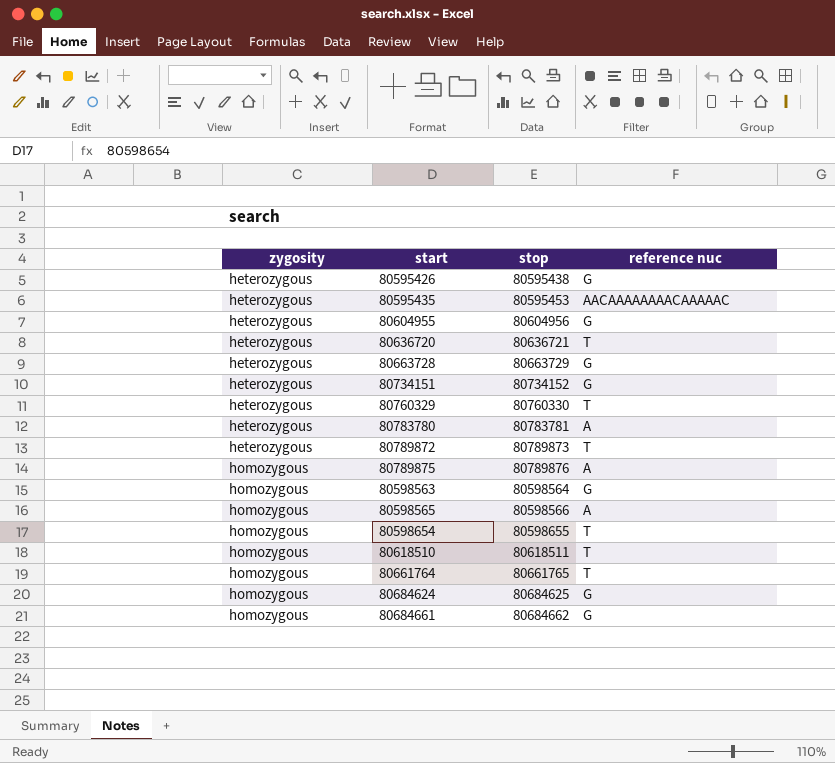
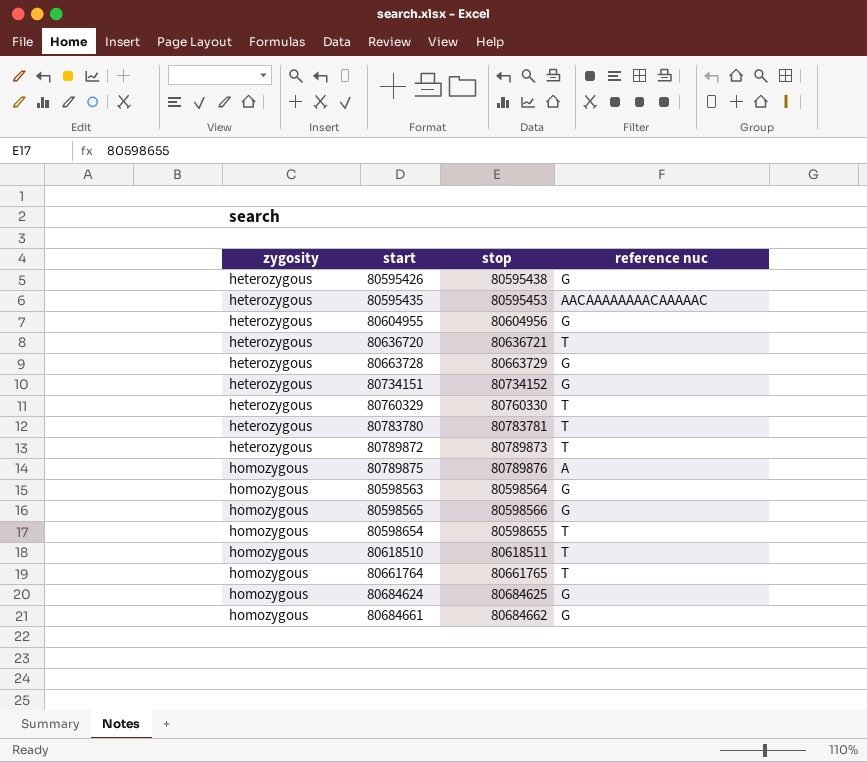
80783780 | reference nuc: A -> T
80598565 | reference nuc: A -> G

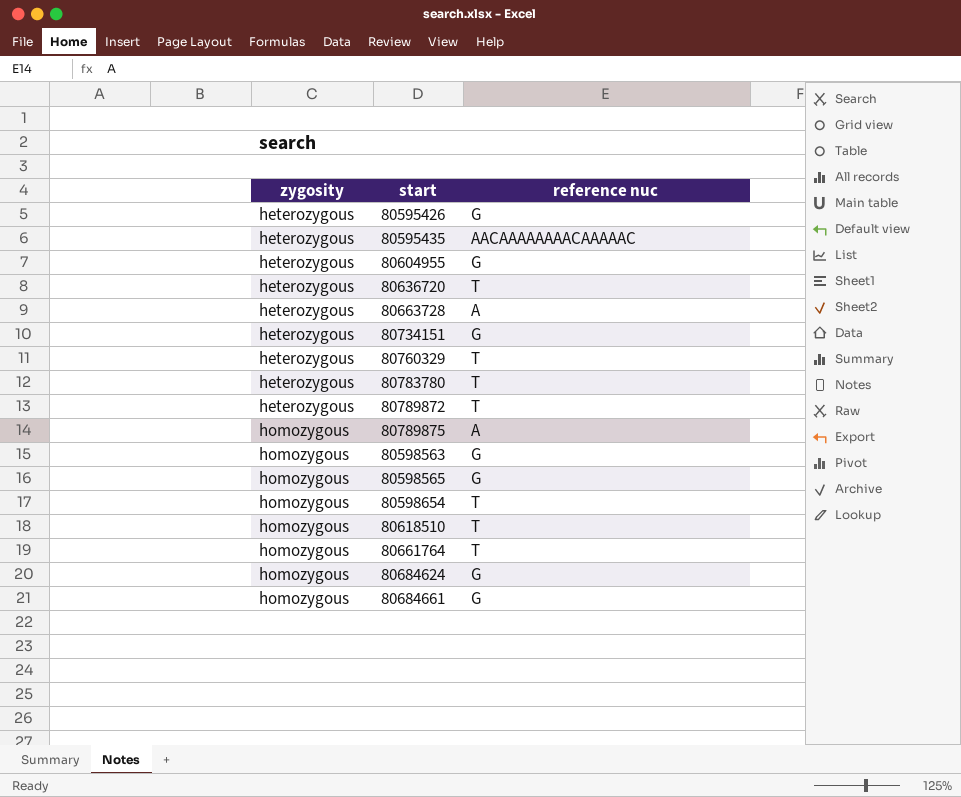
column stop | position: 3 -> none
80663728 | reference nuc: G -> A

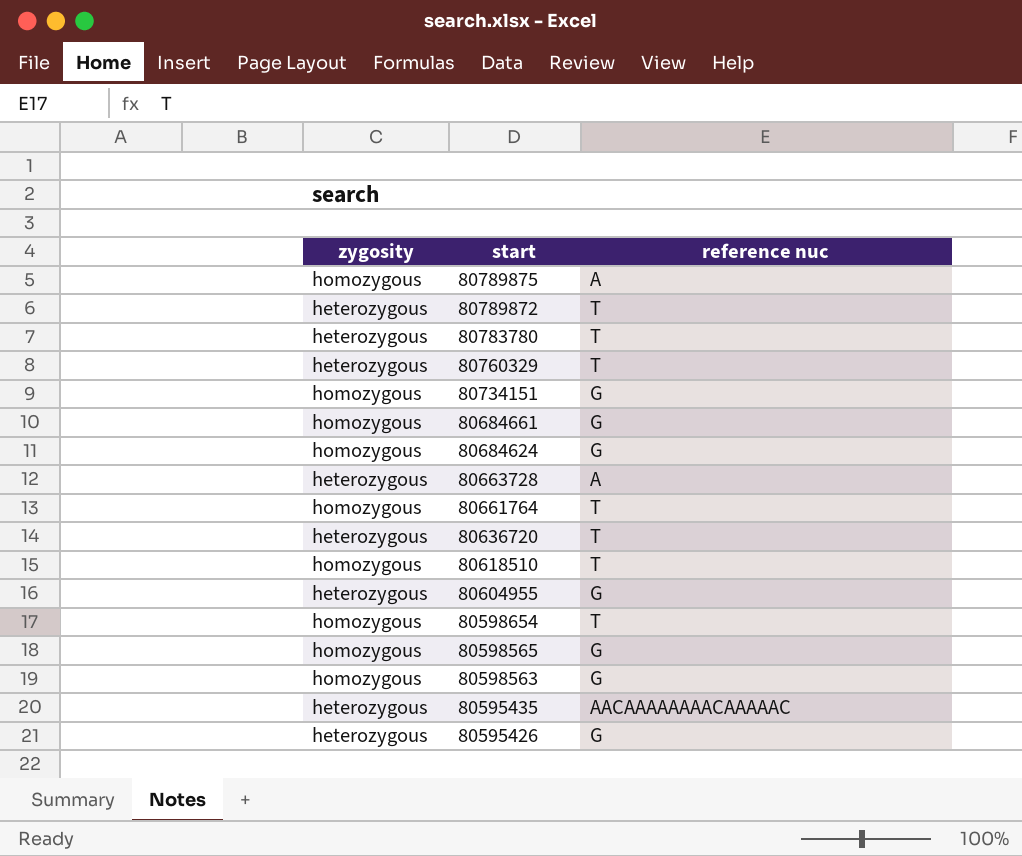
row order: zygosity ascending -> start descending
80734151 | zygosity: heterozygous -> homozygous

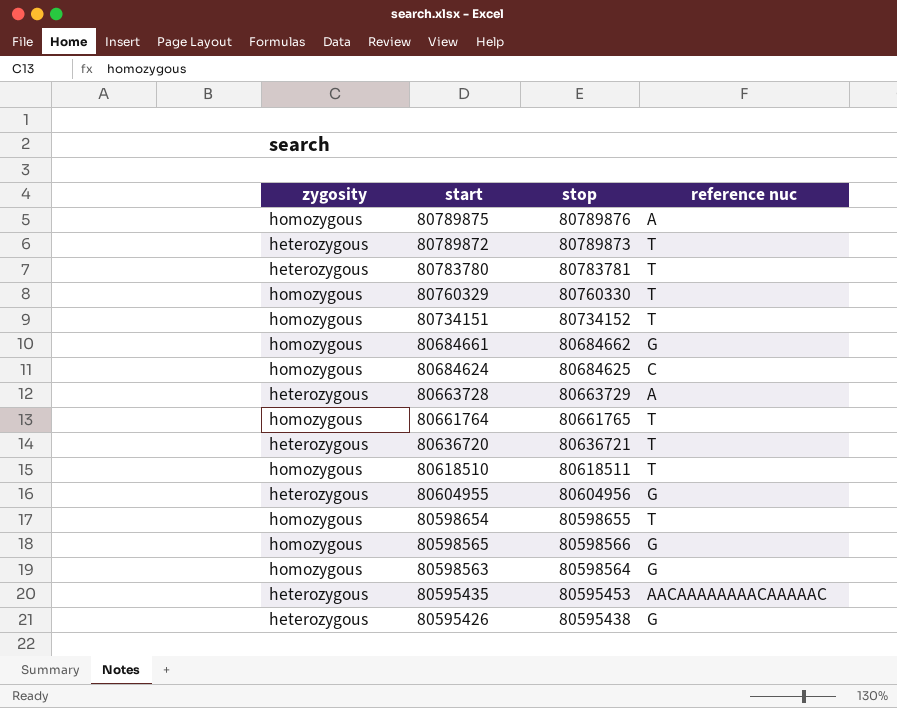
column stop | position: none -> 3
80760329 | zygosity: heterozygous -> homozygous
80734151 | reference nuc: G -> T
80684624 | reference nuc: G -> C

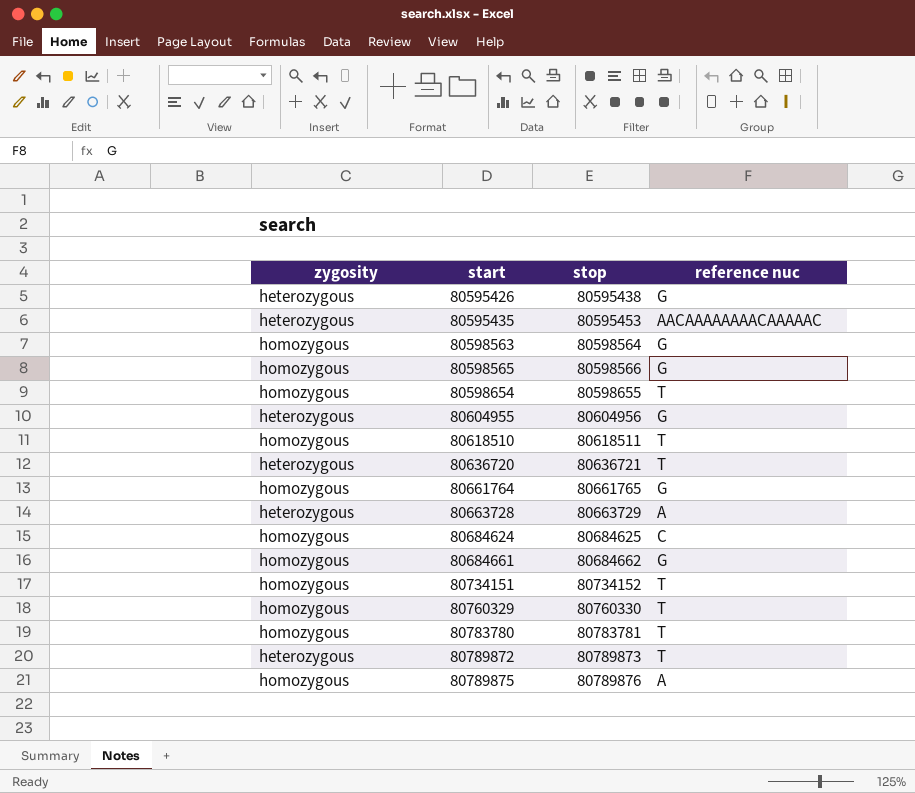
row order: start descending -> start ascending
80661764 | reference nuc: T -> G
80783780 | zygosity: heterozygous -> homozygous

